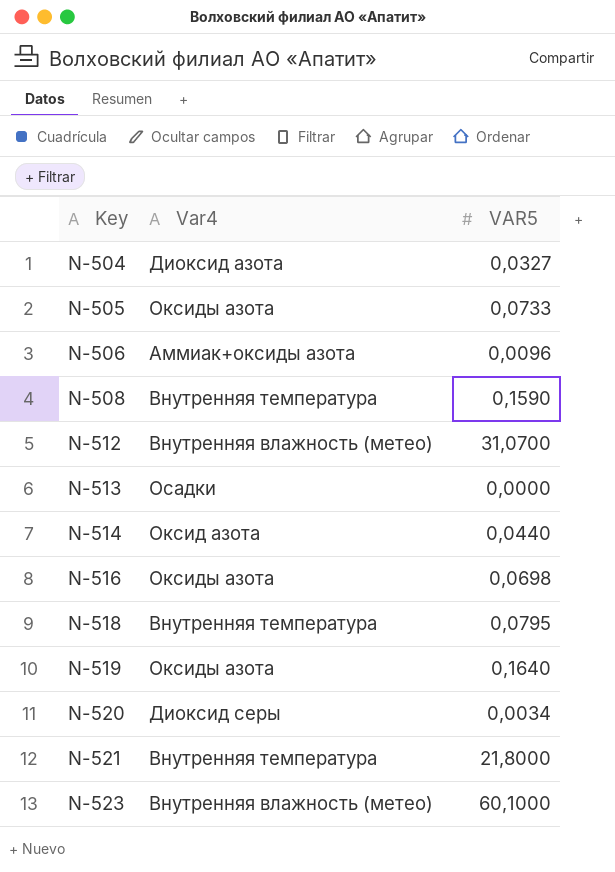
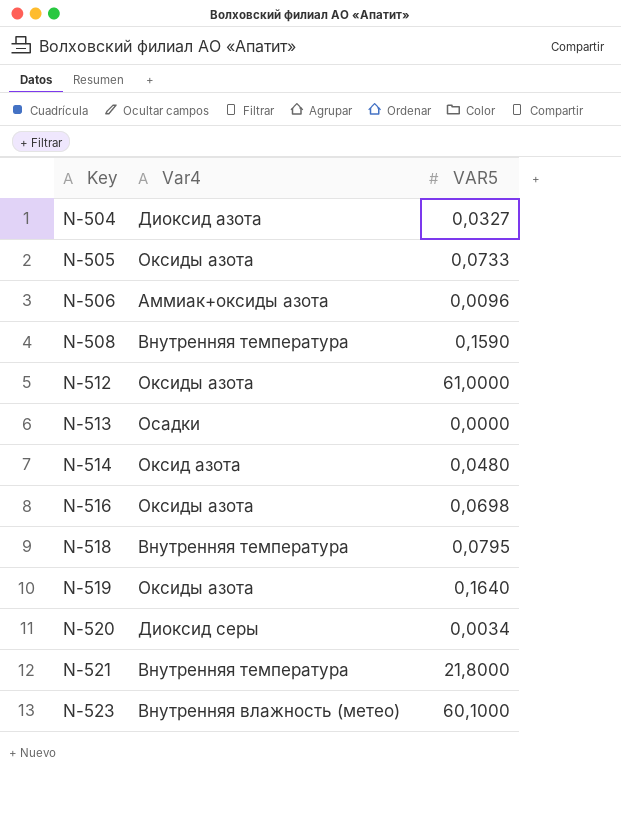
N-512 | Var4: Внутренняя влажность (метео) -> Оксиды азота
N-512 | VAR5: 31,0700 -> 61,0000
N-514 | VAR5: 0,0440 -> 0,0480

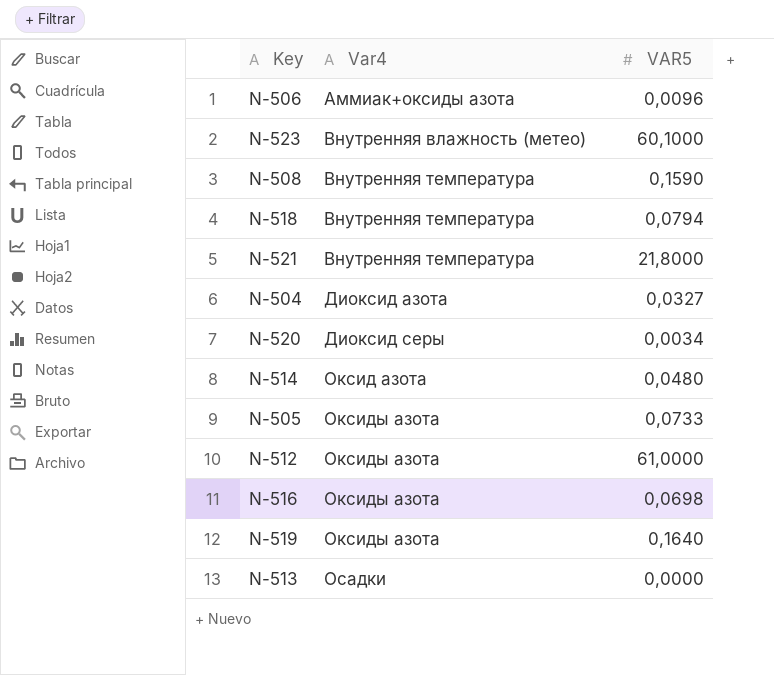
row order: Key ascending -> Var4 ascending
N-518 | VAR5: 0,0795 -> 0,0794

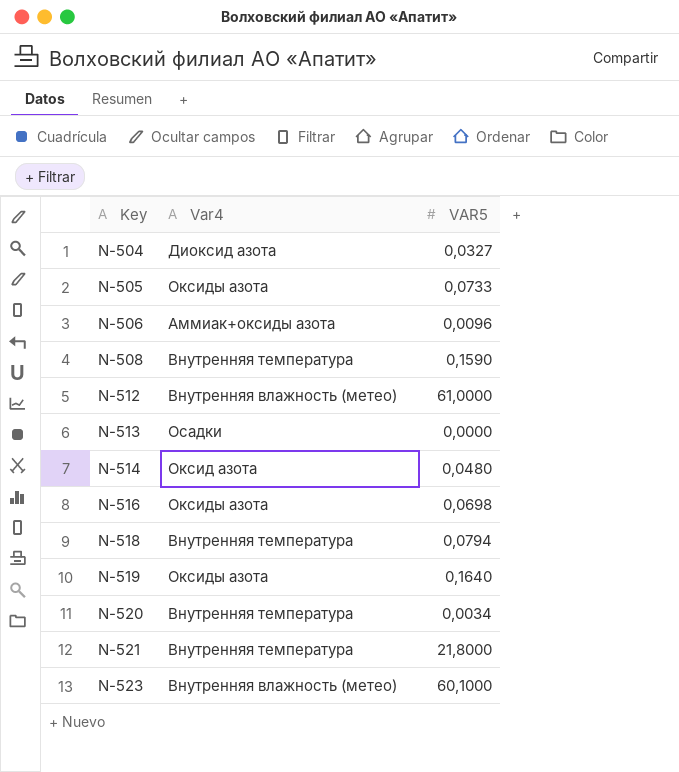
row order: Var4 ascending -> Key ascending
N-512 | Var4: Оксиды азота -> Внутренняя влажность (метео)
N-520 | Var4: Диоксид серы -> Внутренняя температура

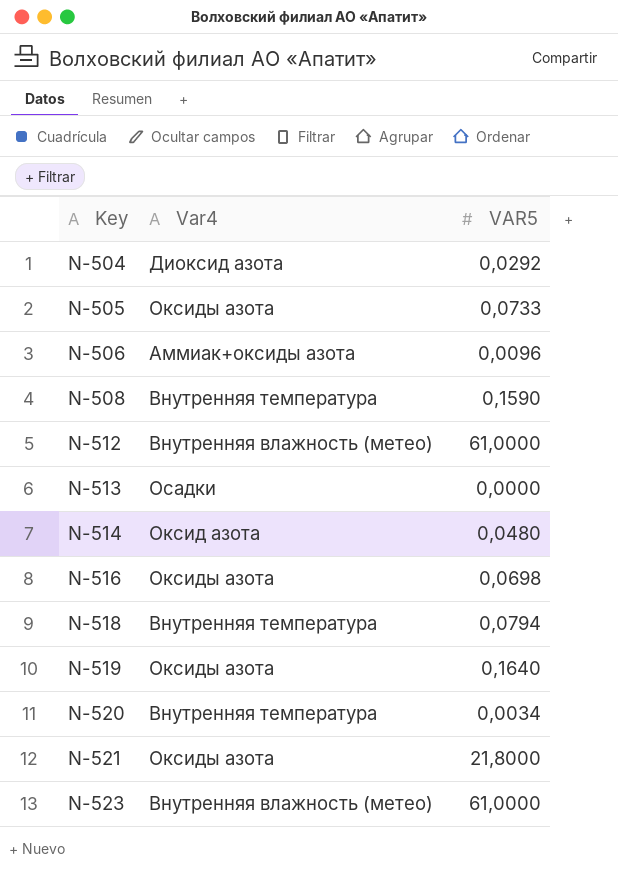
N-504 | VAR5: 0,0327 -> 0,0292
N-521 | Var4: Внутренняя температура -> Оксиды азота
N-523 | VAR5: 60,1000 -> 61,0000

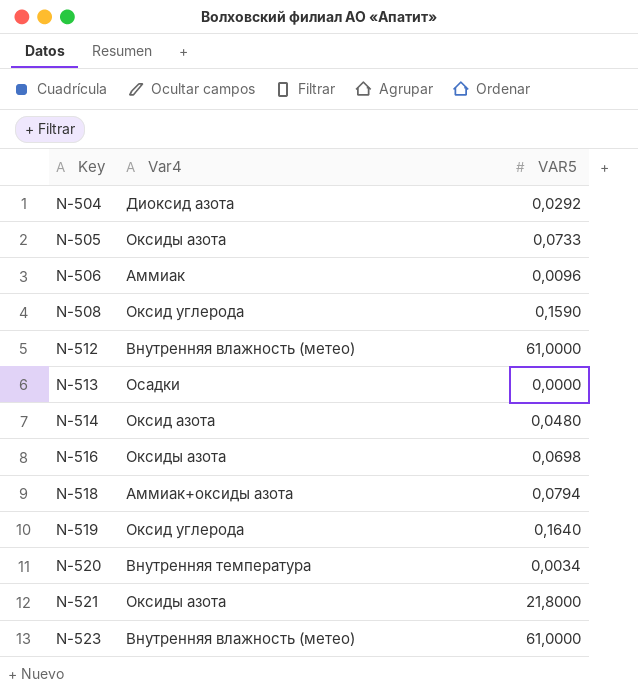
N-506 | Var4: Аммиак+оксиды азота -> Аммиак
N-508 | Var4: Внутренняя температура -> Оксид углерода
N-518 | Var4: Внутренняя температура -> Аммиак+оксиды азота
N-519 | Var4: Оксиды азота -> Оксид углерода

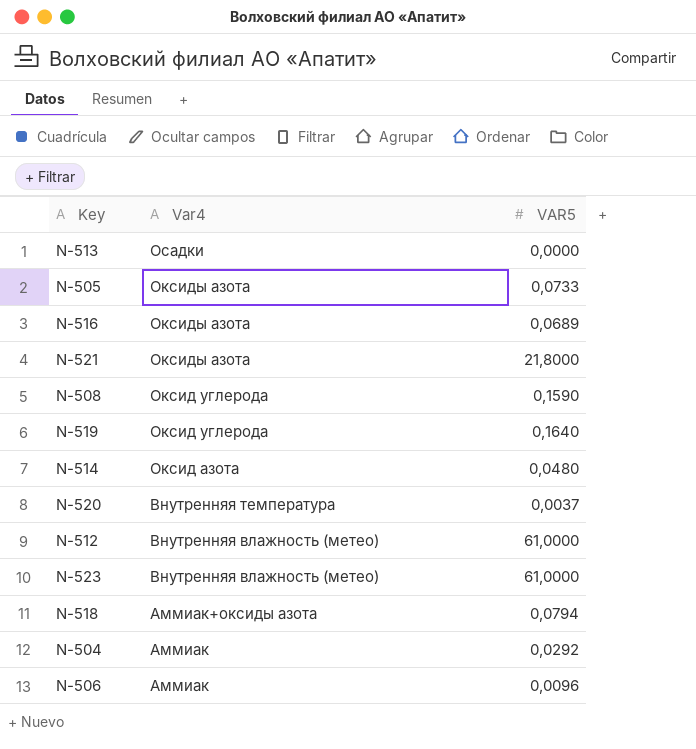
row order: Key ascending -> Var4 descending
N-516 | VAR5: 0,0698 -> 0,0689
N-520 | VAR5: 0,0034 -> 0,0037
N-504 | Var4: Диоксид азота -> Аммиак

